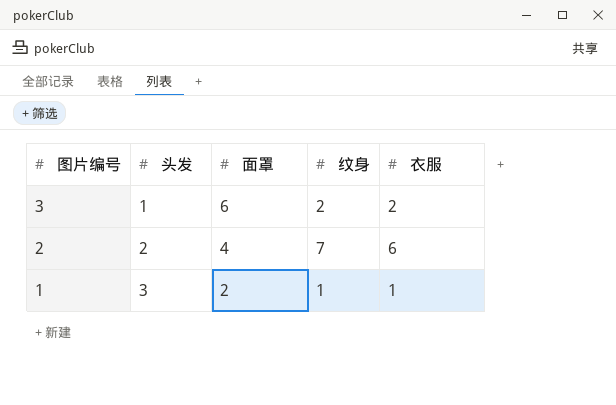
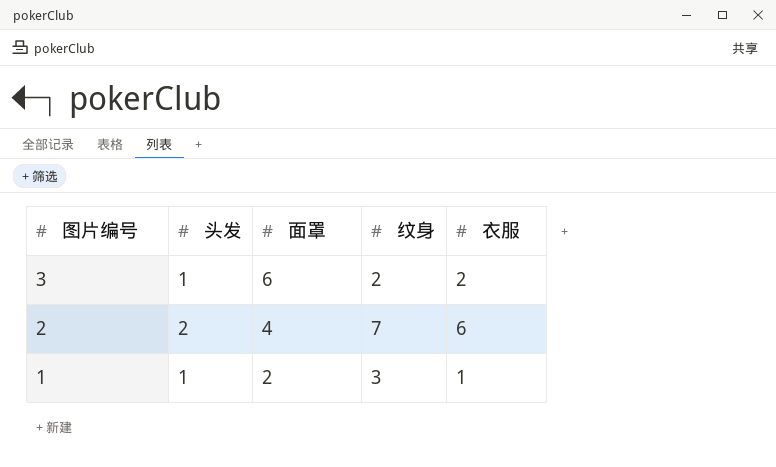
1 | 头发: 3 -> 1
1 | 纹身: 1 -> 3

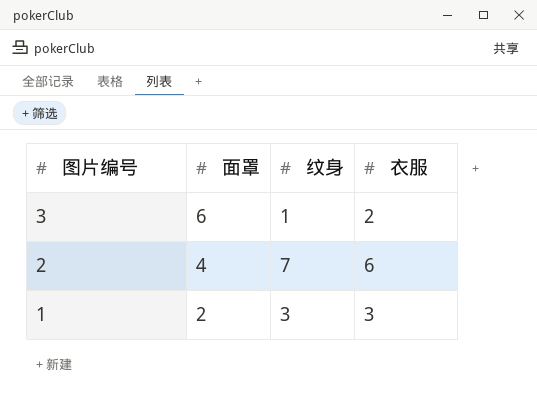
column 头发 | position: 2 -> none
3 | 纹身: 2 -> 1
1 | 衣服: 1 -> 3

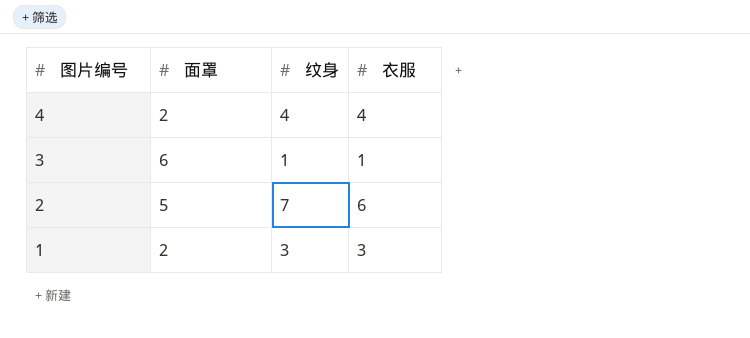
row 4: none -> 2 | 4 | 4
3 | 衣服: 2 -> 1
2 | 面罩: 4 -> 5

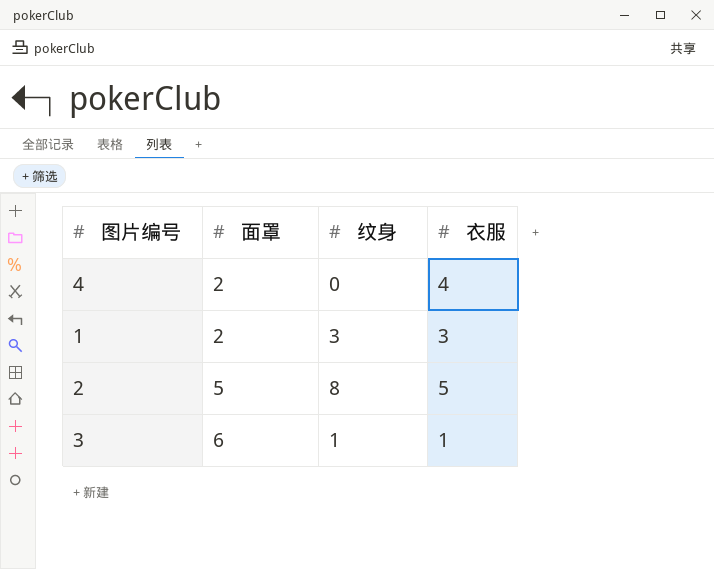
row order: 图片编号 descending -> 面罩 ascending
4 | 纹身: 4 -> 0
2 | 纹身: 7 -> 8
2 | 衣服: 6 -> 5

